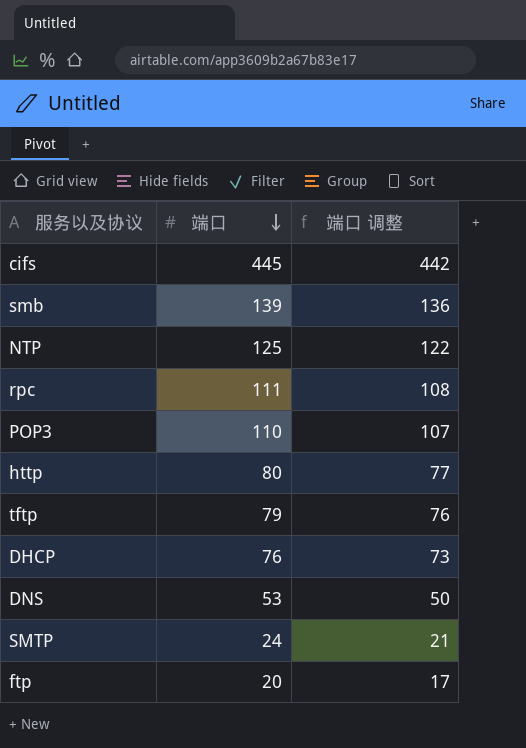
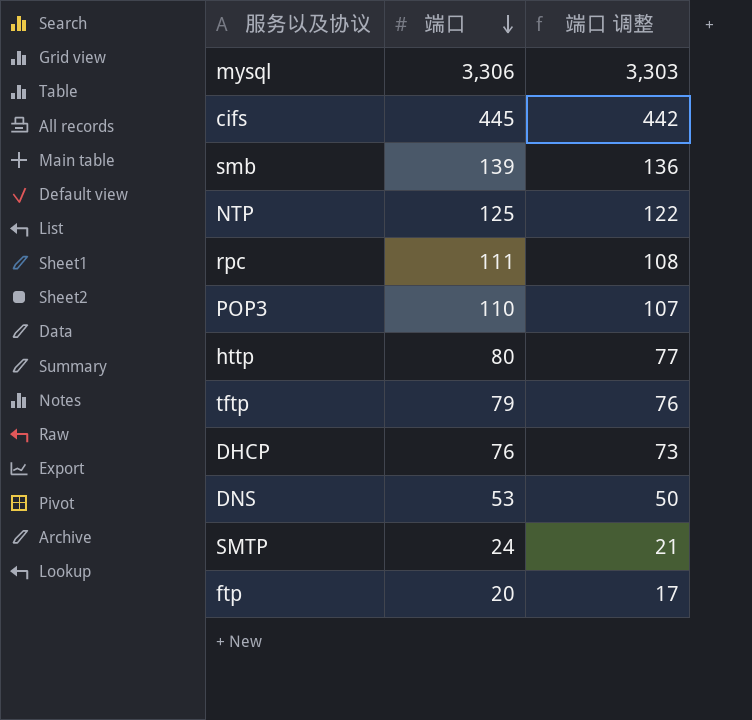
row mysql: none -> 3,306 | 3,303

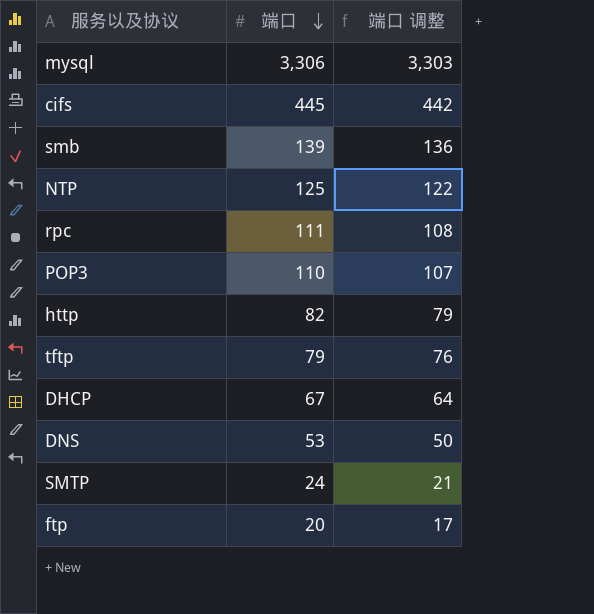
http | 端口: 80 -> 82
http | 端口 调整: 77 -> 79
DHCP | 端口: 76 -> 67
DHCP | 端口 调整: 73 -> 64

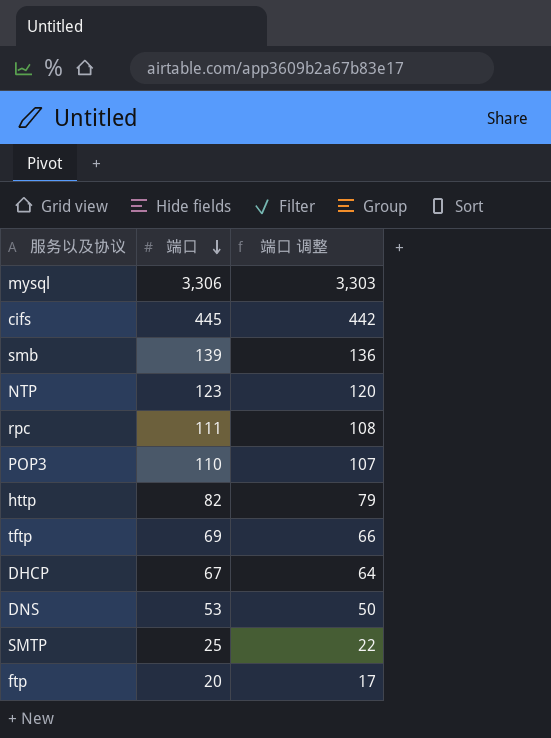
NTP | 端口: 125 -> 123
NTP | 端口 调整: 122 -> 120
tftp | 端口: 79 -> 69
tftp | 端口 调整: 76 -> 66
SMTP | 端口: 24 -> 25
SMTP | 端口 调整: 21 -> 22

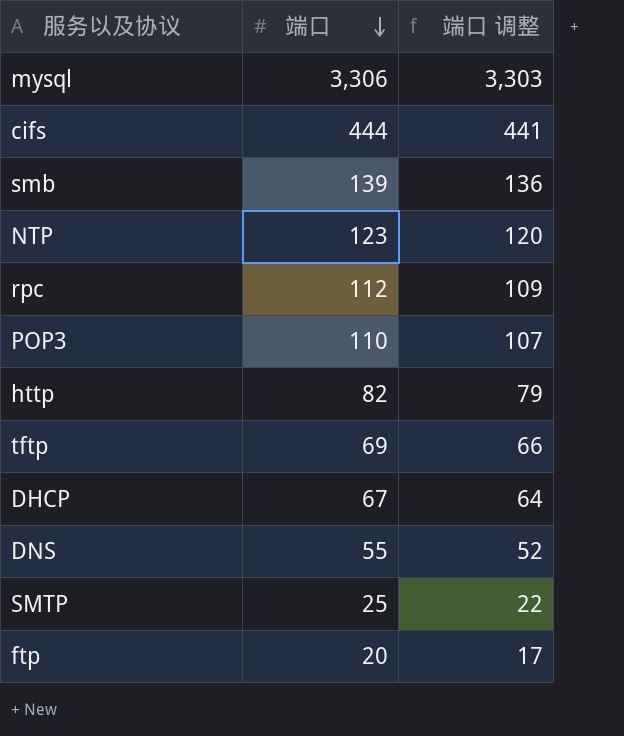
cifs | 端口: 445 -> 444
cifs | 端口 调整: 442 -> 441
rpc | 端口: 111 -> 112
rpc | 端口 调整: 108 -> 109
DNS | 端口: 53 -> 55
DNS | 端口 调整: 50 -> 52

